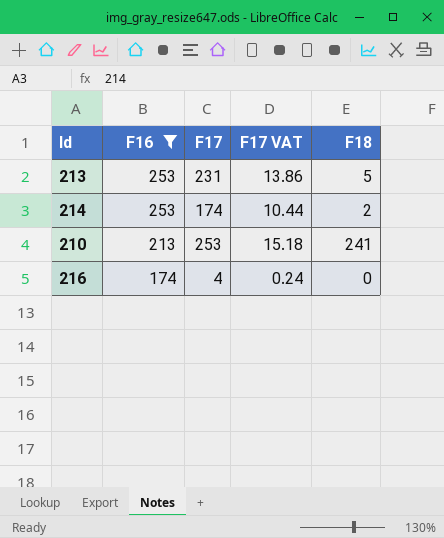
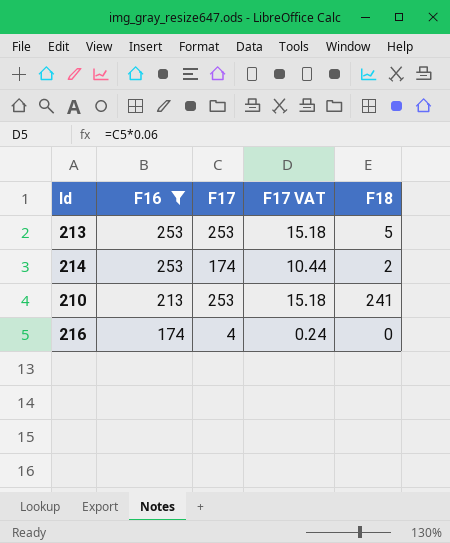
213 | F17: 231 -> 253
213 | F17 VAT: 13.86 -> 15.18

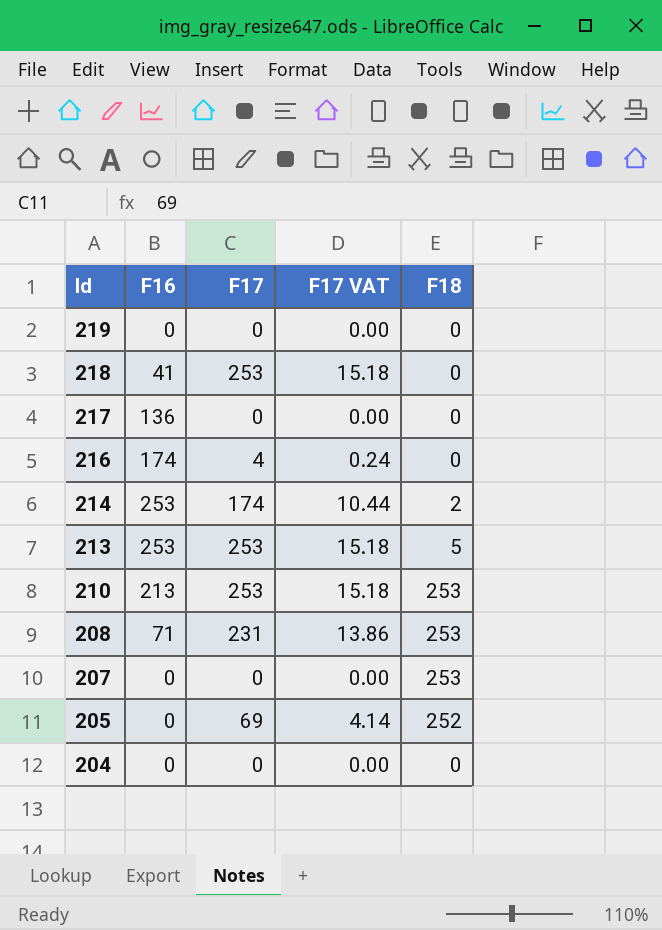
filter: F16 >= 174 -> none
row order: F16 descending -> Id descending
210 | F18: 241 -> 253

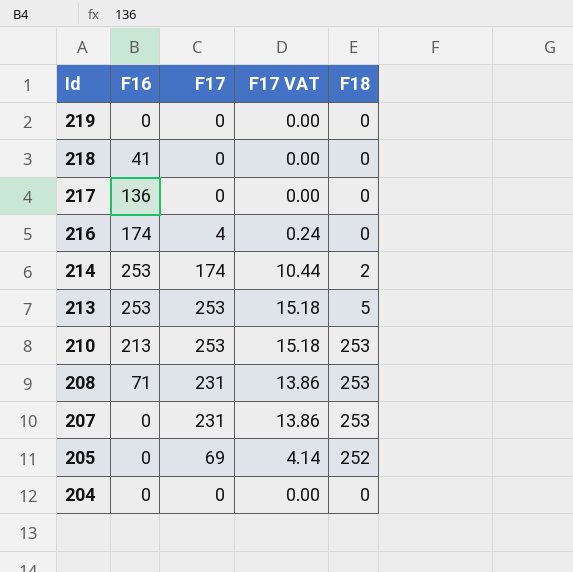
218 | F17: 253 -> 0
218 | F17 VAT: 15.18 -> 0.00
207 | F17: 0 -> 231
207 | F17 VAT: 0.00 -> 13.86

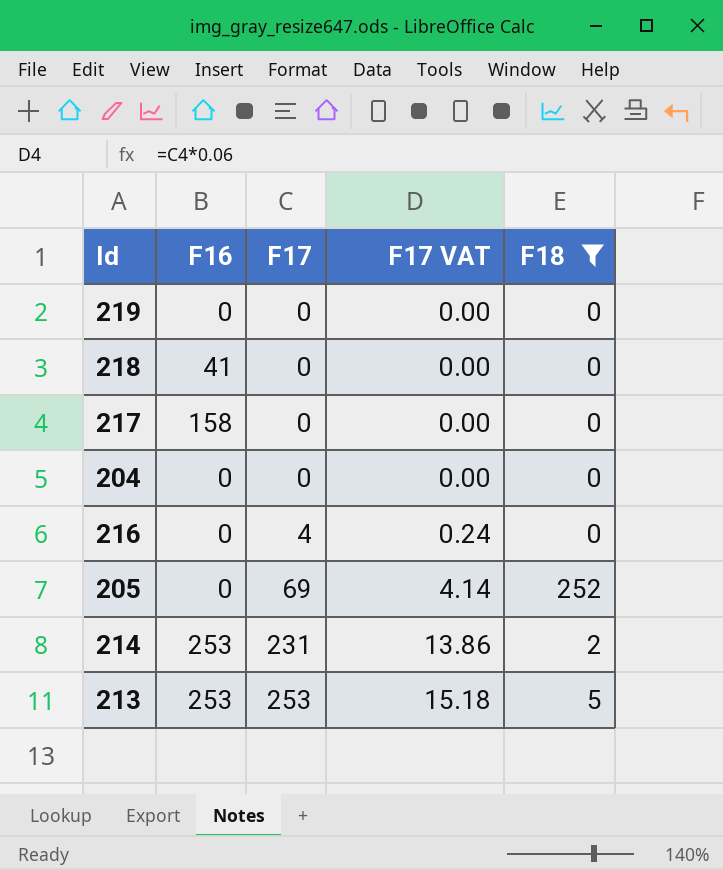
filter: none -> F18 != 253
row order: Id descending -> F17 ascending
217 | F16: 136 -> 158
216 | F16: 174 -> 0
214 | F17: 174 -> 231
214 | F17 VAT: 10.44 -> 13.86

